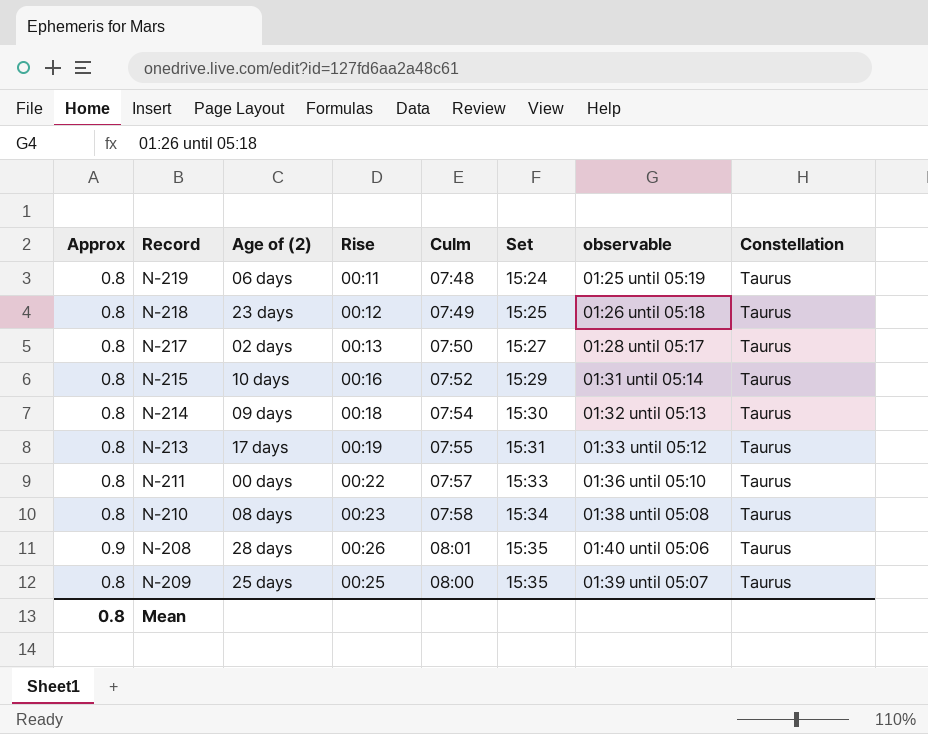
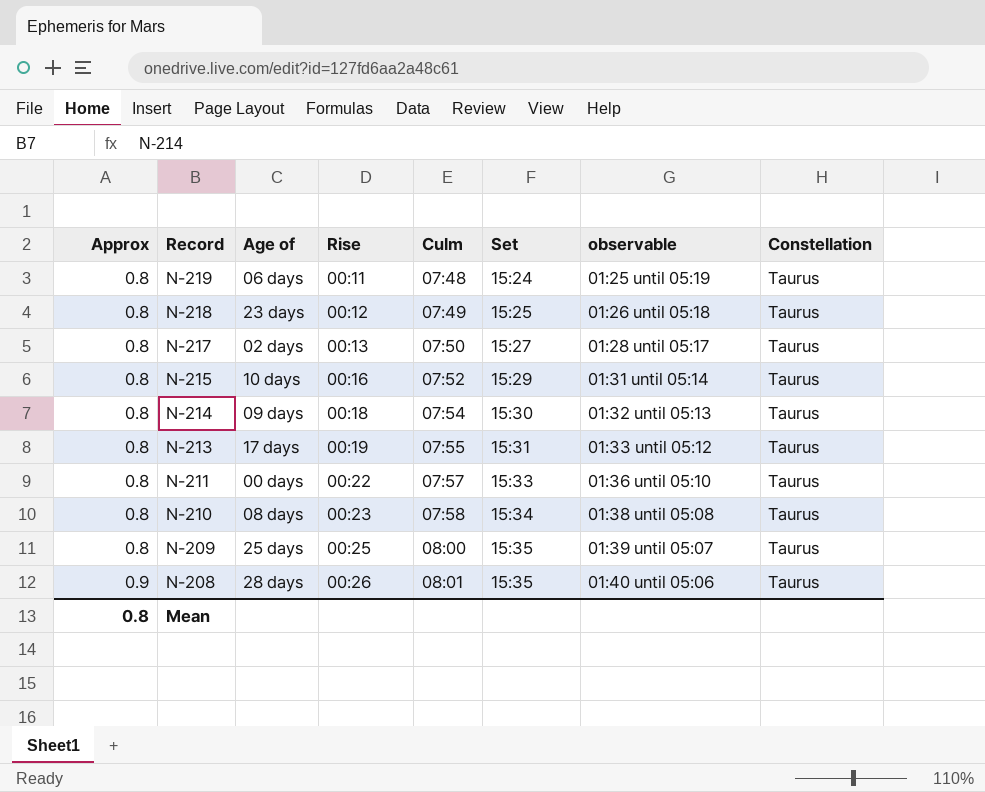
row order: Set ascending -> Approx ascending
column name: Age of (2) -> Age of

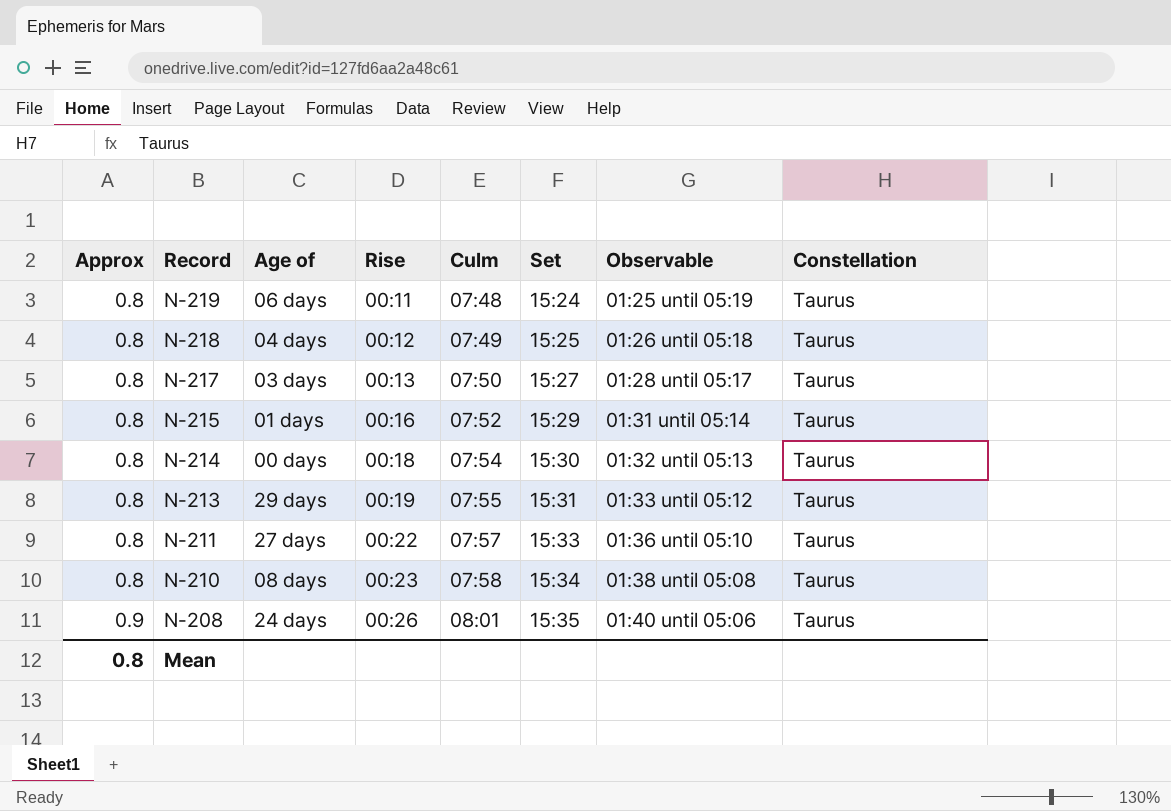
column name: observable -> Observable
row N-209: 0.8 | 25 days | 00:25 | 08:00 | 15:35 | 01:39 until 05:07 | Taurus -> none
N-218 | Age of: 23 days -> 04 days
N-217 | Age of: 02 days -> 03 days
N-215 | Age of: 10 days -> 01 days
N-214 | Age of: 09 days -> 00 days
N-213 | Age of: 17 days -> 29 days
N-211 | Age of: 00 days -> 27 days
N-208 | Age of: 28 days -> 24 days

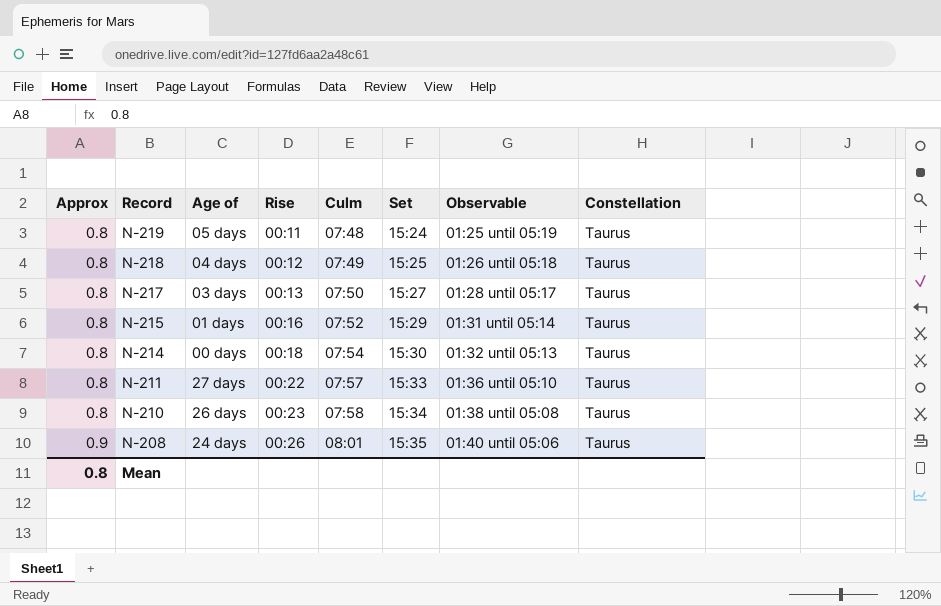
row N-213: 0.8 | 29 days | 00:19 | 07:55 | 15:31 | 01:33 until 05:12 | Taurus -> none
N-219 | Age of: 06 days -> 05 days
N-210 | Age of: 08 days -> 26 days

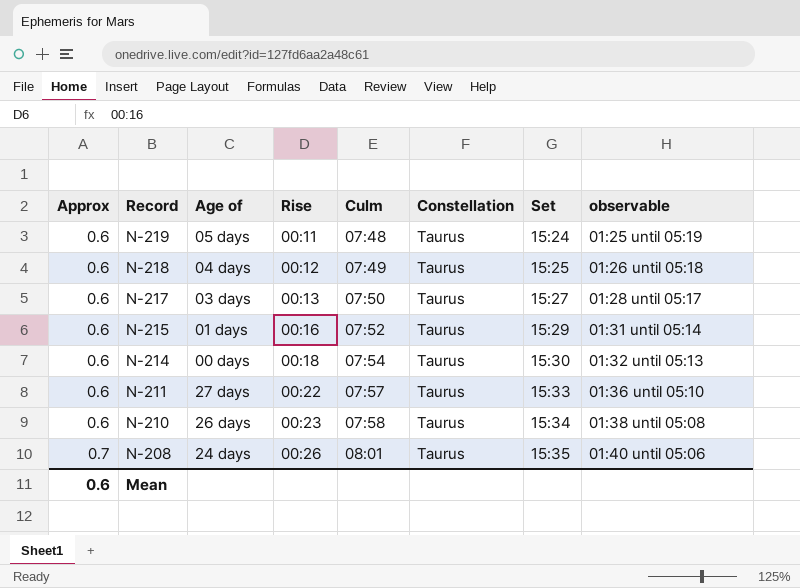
column Constellation | position: 8 -> 6
column name: Observable -> observable
N-219 | Approx: 0.8 -> 0.6
N-218 | Approx: 0.8 -> 0.6
N-217 | Approx: 0.8 -> 0.6
N-215 | Approx: 0.8 -> 0.6
N-214 | Approx: 0.8 -> 0.6
N-211 | Approx: 0.8 -> 0.6
N-210 | Approx: 0.8 -> 0.6
N-208 | Approx: 0.9 -> 0.7
Mean | Approx: 0.8 -> 0.6

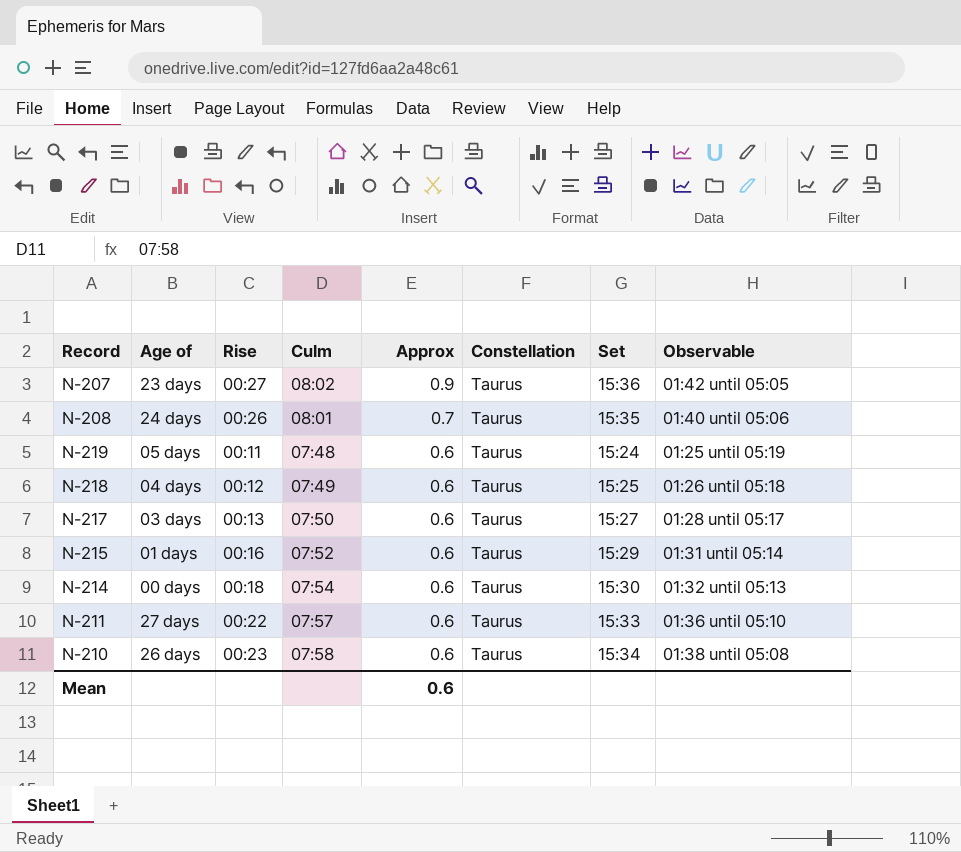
row order: Approx ascending -> Approx descending
column Approx | position: 1 -> 5
column name: observable -> Observable
row N-207: none -> 23 days | 00:27 | 08:02 | 0.9 | Taurus | 15:36 | 01:42 until 05:05

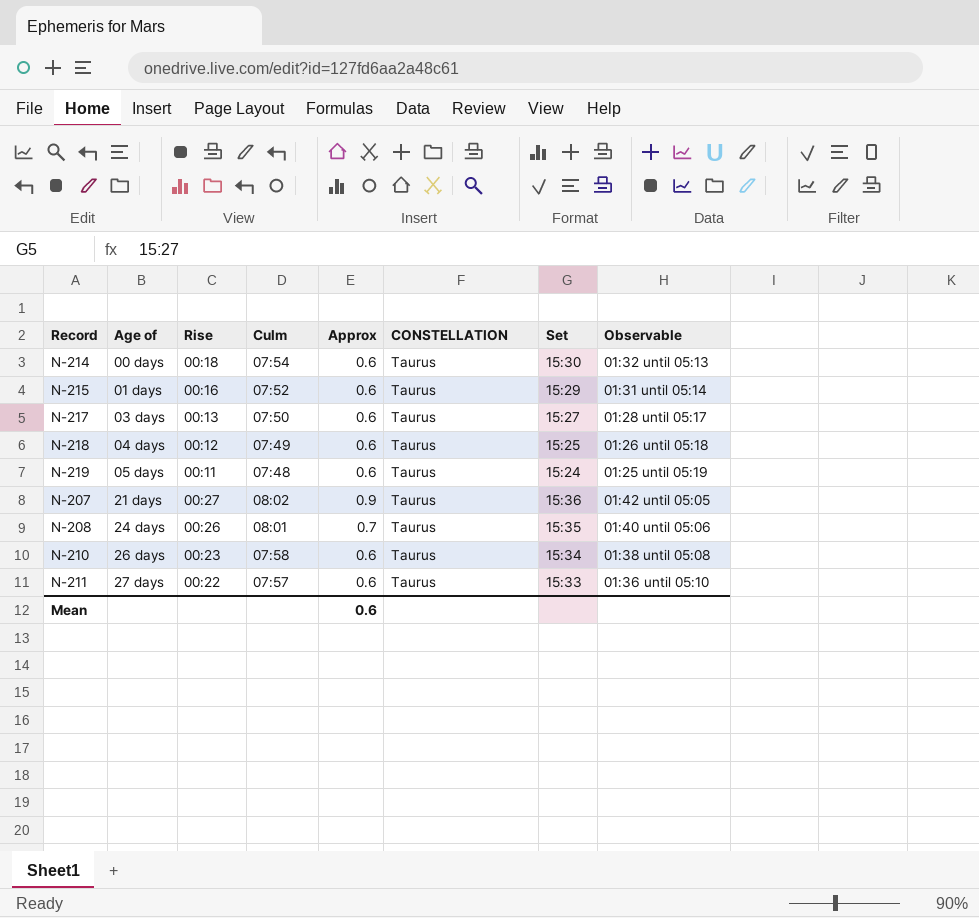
row order: Approx descending -> Age of ascending
column name: Constellation -> CONSTELLATION
N-207 | Age of: 23 days -> 21 days

